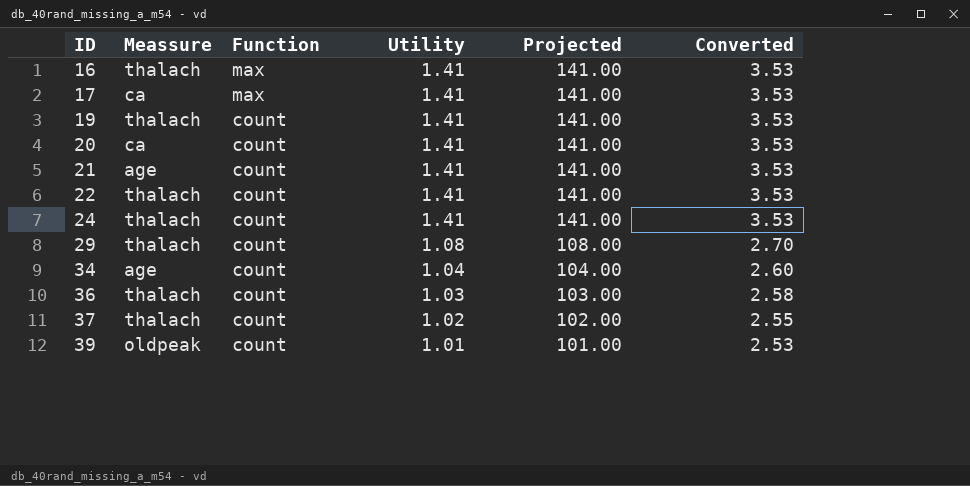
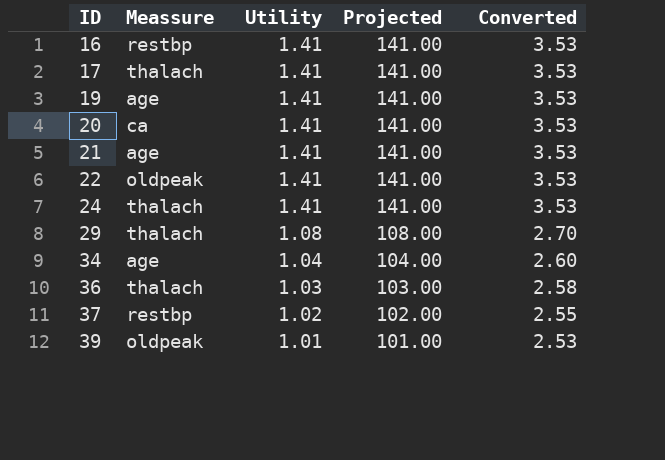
column Function | position: 3 -> none
16 | Meassure: thalach -> restbp
17 | Meassure: ca -> thalach
19 | Meassure: thalach -> age
22 | Meassure: thalach -> oldpeak
37 | Meassure: thalach -> restbp

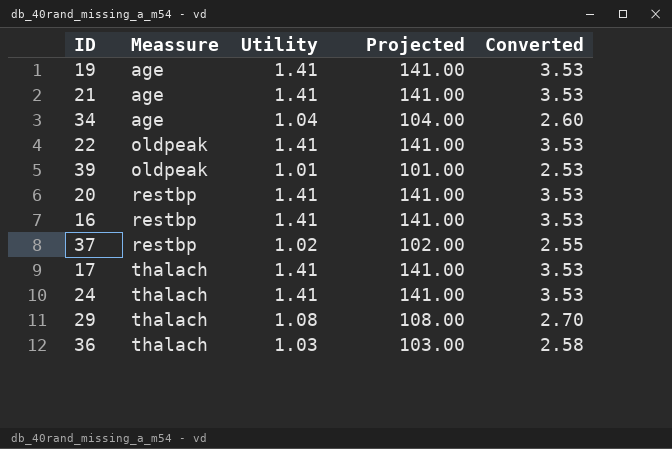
row order: ID ascending -> Meassure ascending
20 | Meassure: ca -> restbp

